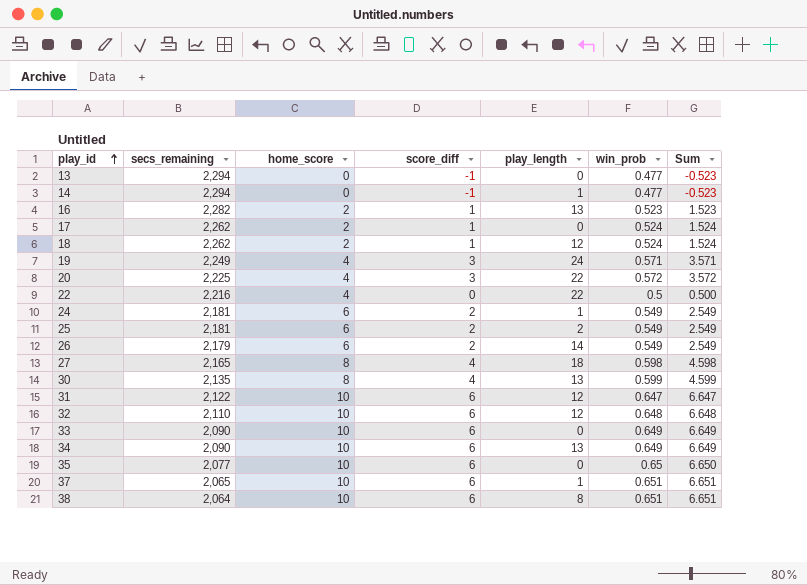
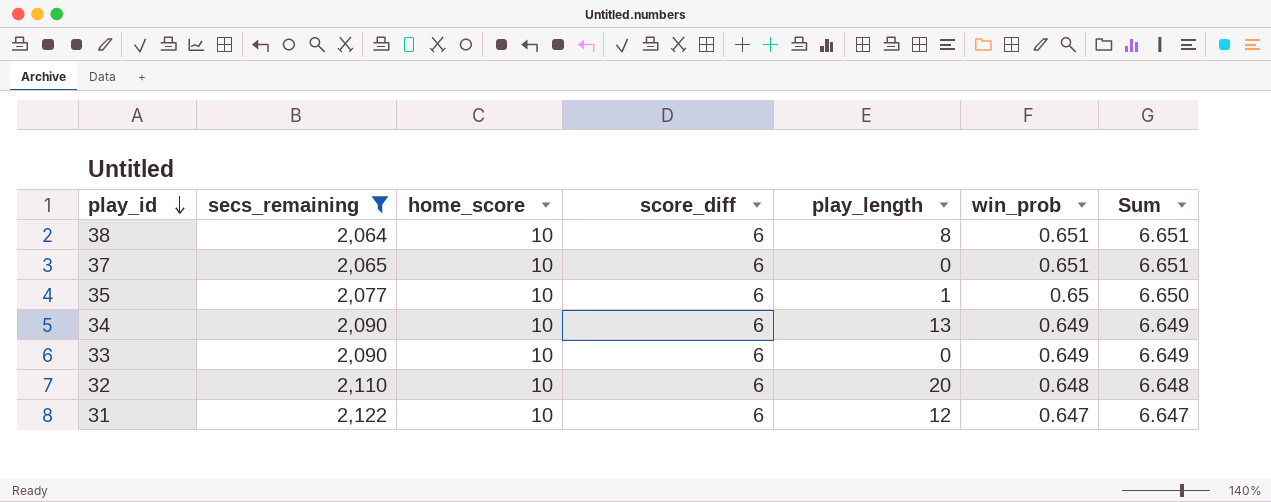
filter: none -> secs_remaining <= 2,122
row order: play_id ascending -> play_id descending
37 | play_length: 1 -> 0
35 | play_length: 0 -> 1
32 | play_length: 12 -> 20

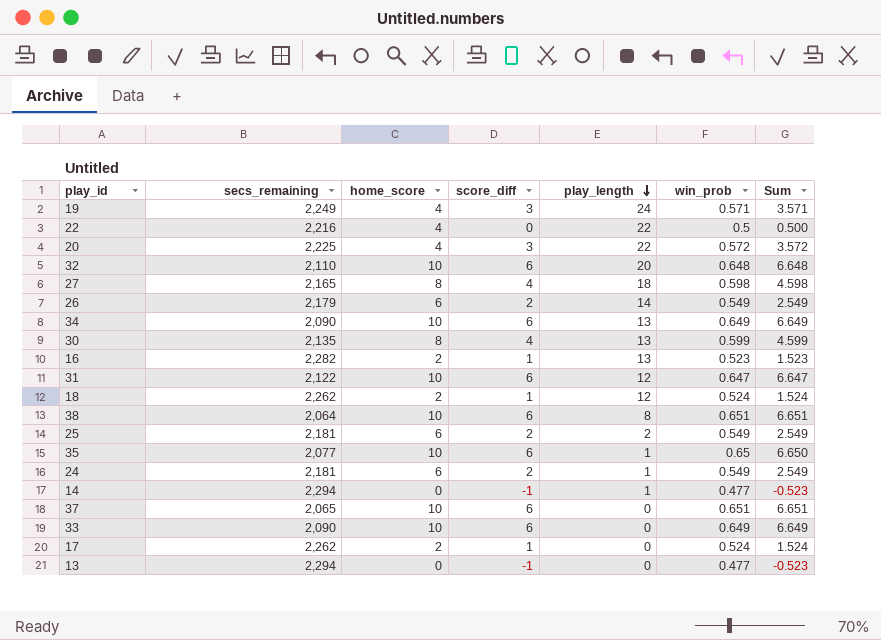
filter: secs_remaining <= 2,122 -> none
row order: play_id descending -> play_length descending

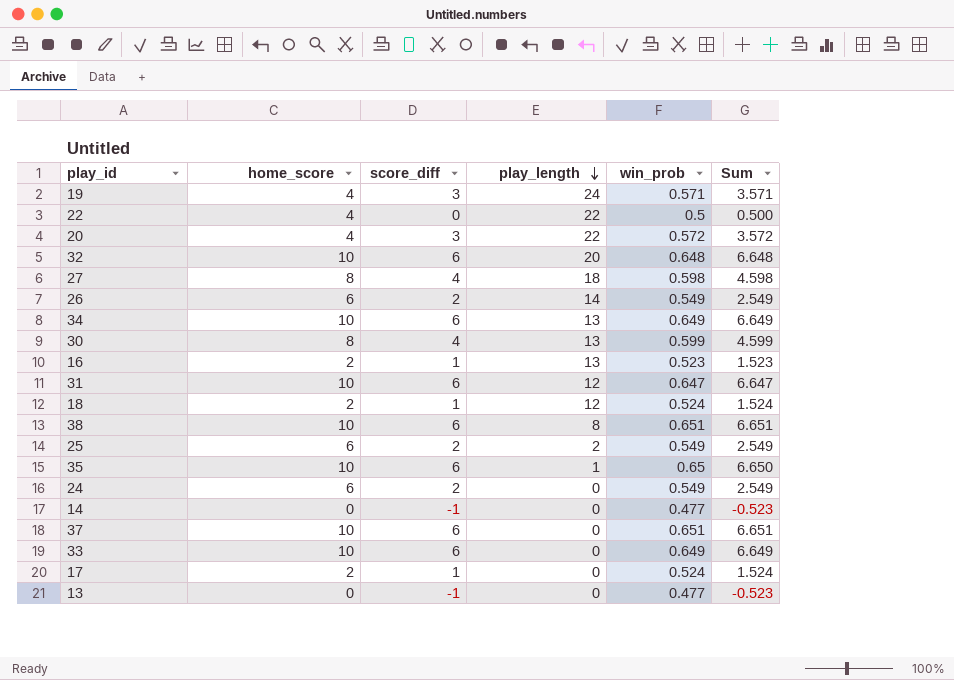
column secs_remaining | position: 2 -> none
24 | play_length: 1 -> 0
14 | play_length: 1 -> 0

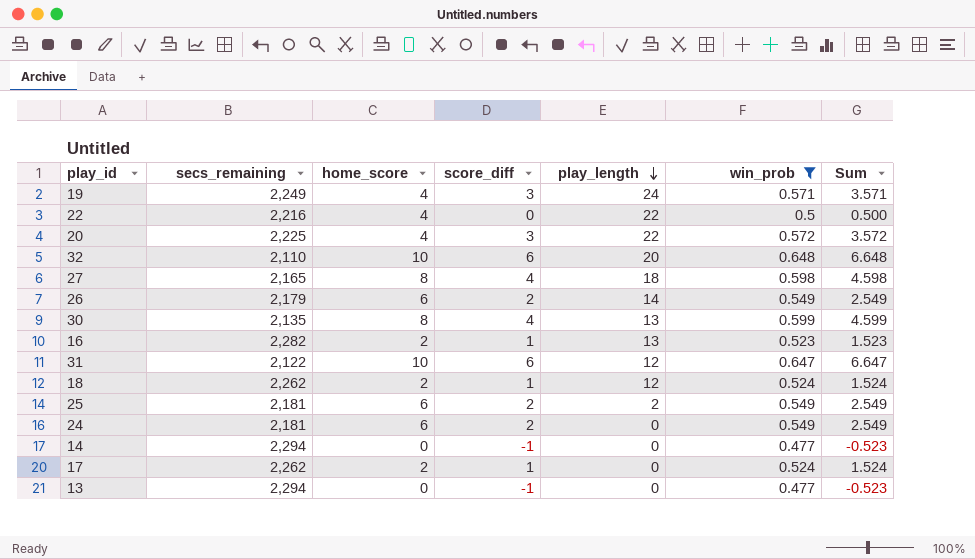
filter: none -> win_prob <= 0.648
column secs_remaining | position: none -> 2

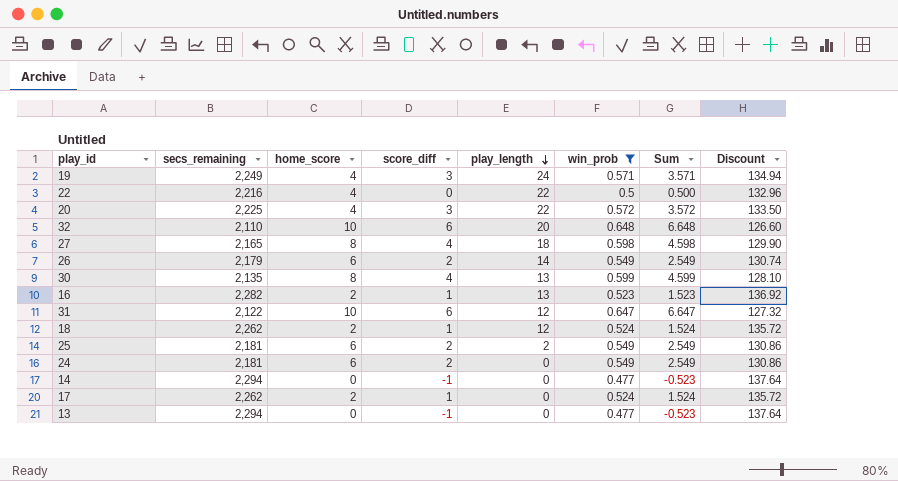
column Discount | formula: none -> [secs_remaining] * 0.06

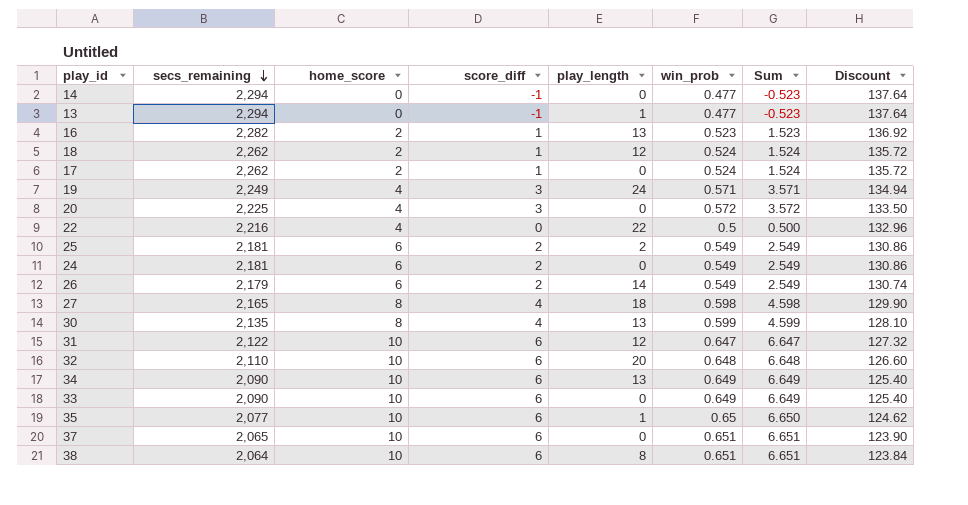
filter: win_prob <= 0.648 -> none
row order: play_length descending -> secs_remaining descending
13 | play_length: 0 -> 1
20 | play_length: 22 -> 0

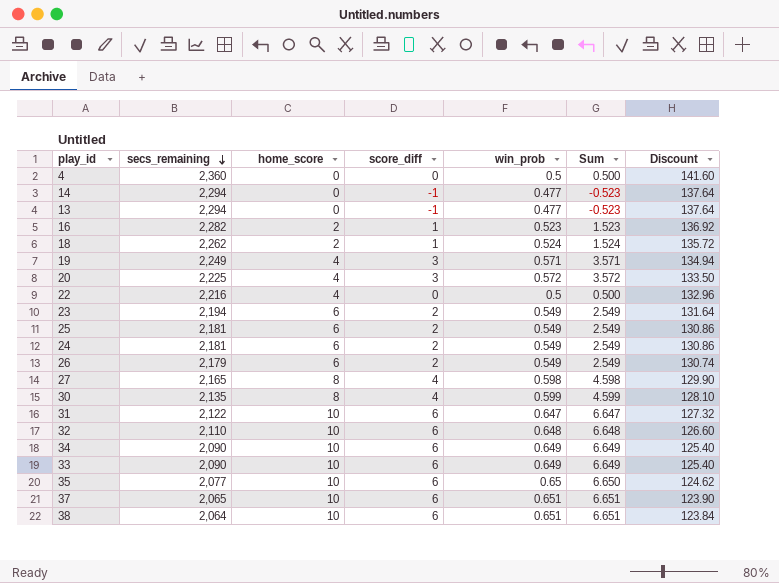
column play_length | position: 5 -> none
row 17: 2,262 | 2 | 1 | 0 | 0.524 | 1.524 | 135.72 -> none
row 4: none -> 2,360 | 0 | 0 | 0.5 | 0.500 | 141.60
row 23: none -> 2,194 | 6 | 2 | 0.549 | 2.549 | 131.64

